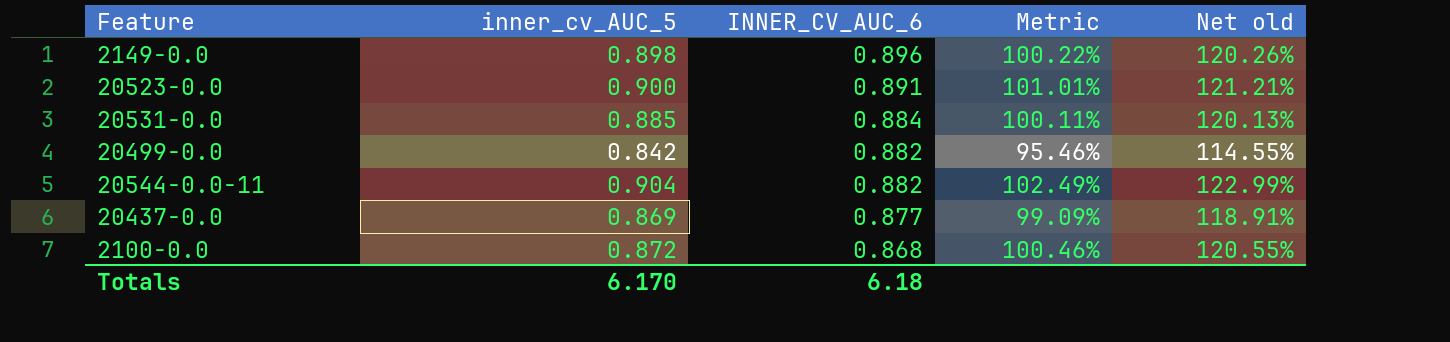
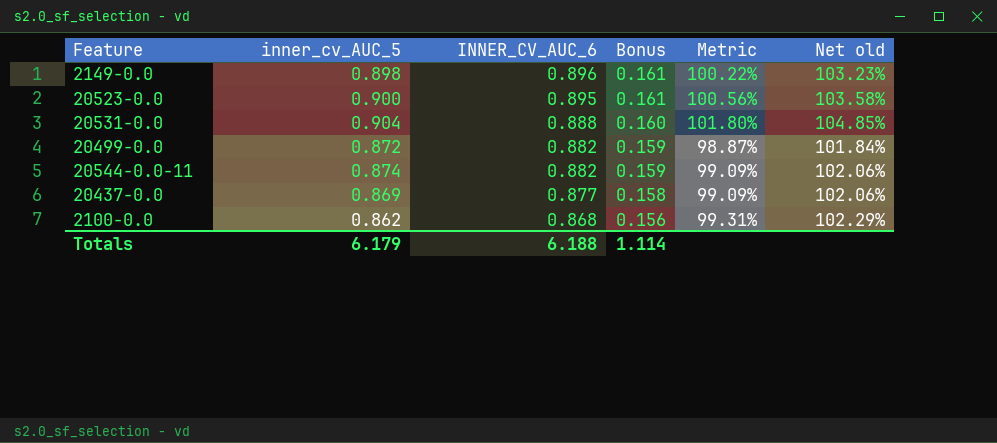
column Bonus | formula: none -> [INNER_CV_AUC_6] * 0.18
column Net old | formula: [Metric] * 1.2 -> [Metric] * 1.03
20523-0.0 | INNER_CV_AUC_6: 0.891 -> 0.895
20523-0.0 | Metric: 101.01% -> 100.56%
20531-0.0 | inner_cv_AUC_5: 0.885 -> 0.904
20531-0.0 | INNER_CV_AUC_6: 0.884 -> 0.888
20531-0.0 | Metric: 100.11% -> 101.80%
20499-0.0 | inner_cv_AUC_5: 0.842 -> 0.872
20499-0.0 | Metric: 95.46% -> 98.87%
20544-0.0-11 | inner_cv_AUC_5: 0.904 -> 0.874
20544-0.0-11 | Metric: 102.49% -> 99.09%
2100-0.0 | inner_cv_AUC_5: 0.872 -> 0.862
2100-0.0 | Metric: 100.46% -> 99.31%
Totals | inner_cv_AUC_5: 6.170 -> 6.179
Totals | INNER_CV_AUC_6: 6.18 -> 6.188

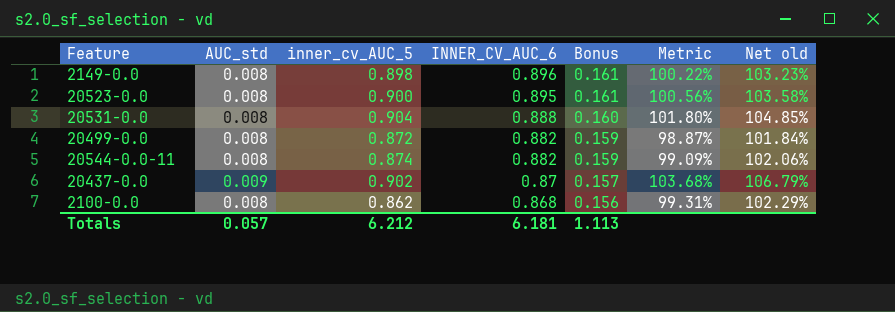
column AUC_std | position: none -> 2
20437-0.0 | inner_cv_AUC_5: 0.869 -> 0.902
20437-0.0 | INNER_CV_AUC_6: 0.877 -> 0.87
20437-0.0 | Bonus: 0.158 -> 0.157
20437-0.0 | Metric: 99.09% -> 103.68%
20437-0.0 | Net old: 102.06% -> 106.79%
Totals | inner_cv_AUC_5: 6.179 -> 6.212
Totals | INNER_CV_AUC_6: 6.188 -> 6.181
Totals | Bonus: 1.114 -> 1.113

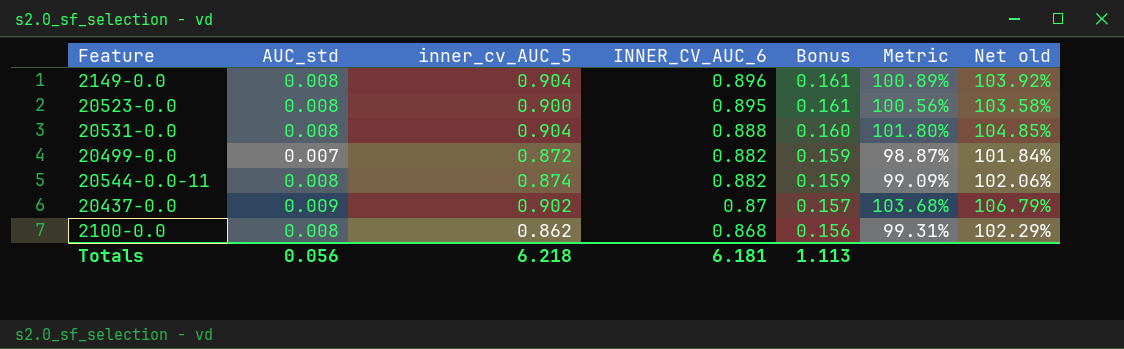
2149-0.0 | inner_cv_AUC_5: 0.898 -> 0.904
2149-0.0 | Metric: 100.22% -> 100.89%
2149-0.0 | Net old: 103.23% -> 103.92%
20499-0.0 | AUC_std: 0.008 -> 0.007
Totals | AUC_std: 0.057 -> 0.056
Totals | inner_cv_AUC_5: 6.212 -> 6.218

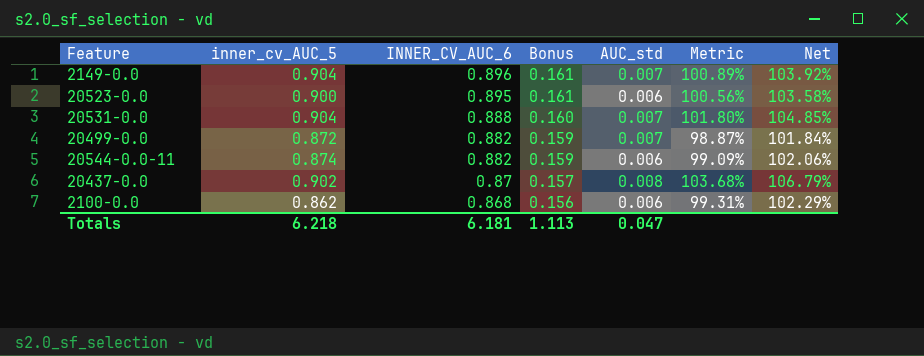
column AUC_std | position: 2 -> 5
column name: Net old -> Net
2149-0.0 | AUC_std: 0.008 -> 0.007
20523-0.0 | AUC_std: 0.008 -> 0.006
20531-0.0 | AUC_std: 0.008 -> 0.007
20544-0.0-11 | AUC_std: 0.008 -> 0.006
20437-0.0 | AUC_std: 0.009 -> 0.008
2100-0.0 | AUC_std: 0.008 -> 0.006
Totals | AUC_std: 0.056 -> 0.047

